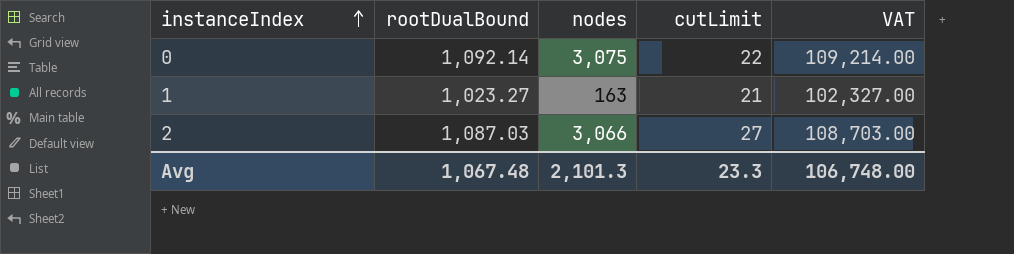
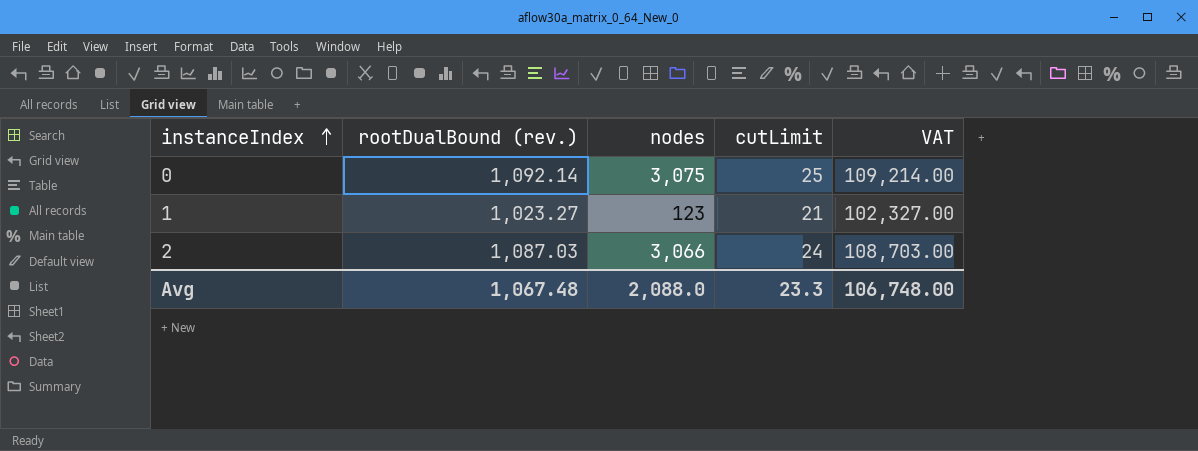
column name: rootDualBound -> rootDualBound (rev.)
0 | cutLimit: 22 -> 25
1 | nodes: 163 -> 123
2 | cutLimit: 27 -> 24
Avg | nodes: 2,101.3 -> 2,088.0

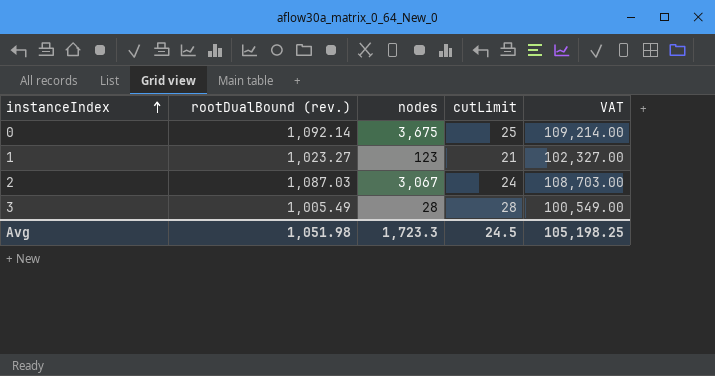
0 | nodes: 3,075 -> 3,675
2 | nodes: 3,066 -> 3,067
row 3: none -> 1,005.49 | 28 | 28 | 100,549.00
Avg | rootDualBound (rev.): 1,067.48 -> 1,051.98
Avg | nodes: 2,088.0 -> 1,723.3
Avg | cutLimit: 23.3 -> 24.5
Avg | VAT: 106,748.00 -> 105,198.25

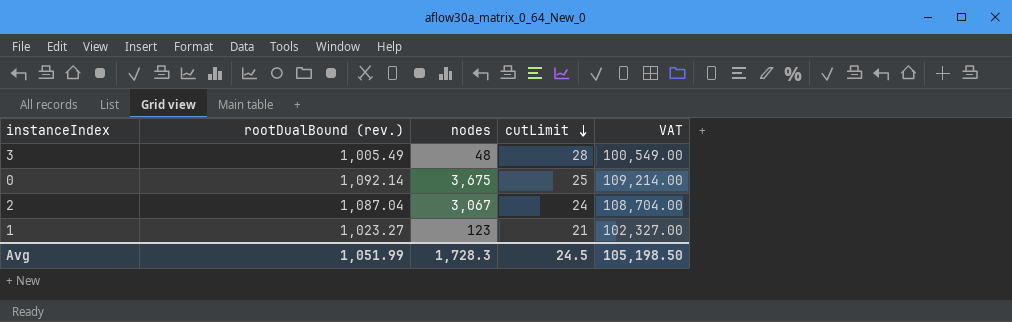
row order: instanceIndex ascending -> cutLimit descending
3 | nodes: 28 -> 48
2 | rootDualBound (rev.): 1,087.03 -> 1,087.04
2 | VAT: 108,703.00 -> 108,704.00
Avg | rootDualBound (rev.): 1,051.98 -> 1,051.99
Avg | nodes: 1,723.3 -> 1,728.3
Avg | VAT: 105,198.25 -> 105,198.50

